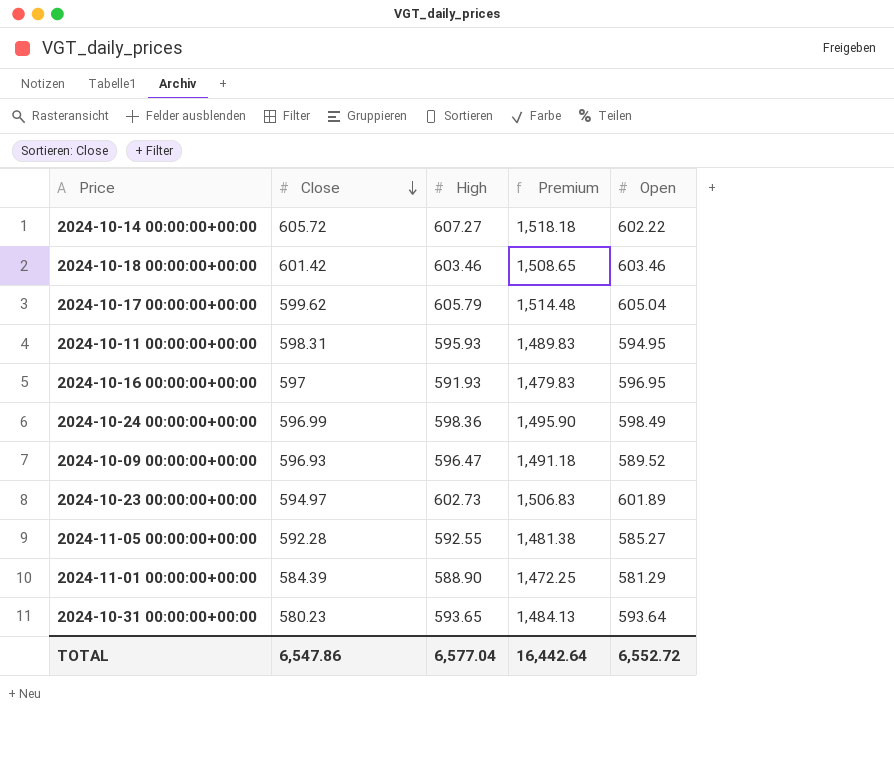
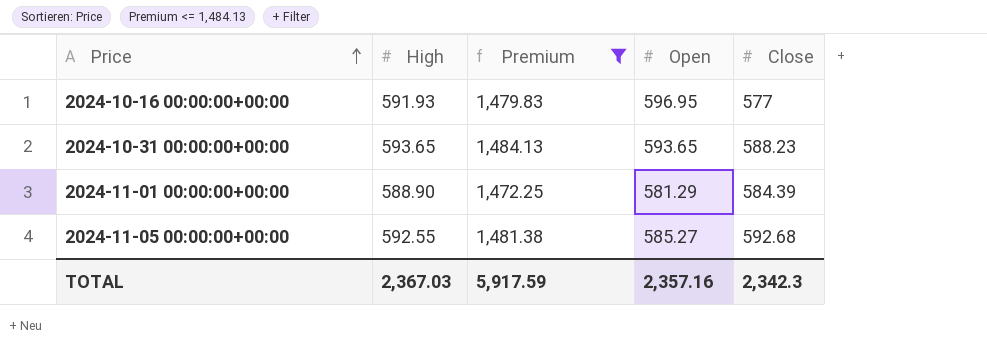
filter: none -> Premium <= 1,484.13
row order: Close descending -> Price ascending
column Close | position: 2 -> 5
2024-10-16 00:00:00+00:00 | Close: 597 -> 577
2024-10-31 00:00:00+00:00 | Open: 593.64 -> 593.65
2024-10-31 00:00:00+00:00 | Close: 580.23 -> 588.23
2024-11-05 00:00:00+00:00 | Close: 592.28 -> 592.68
TOTAL | High: 6,577.04 -> 2,367.03
TOTAL | Premium: 16,442.64 -> 5,917.59
TOTAL | Open: 6,552.72 -> 2,357.16
TOTAL | Close: 6,547.86 -> 2,342.3

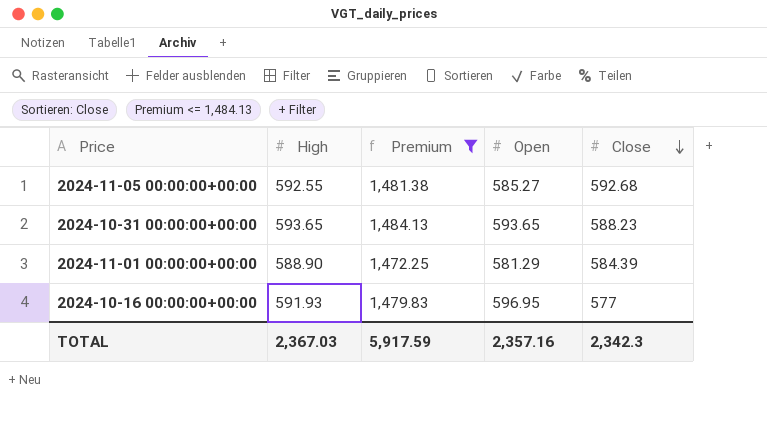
row order: Price ascending -> Close descending

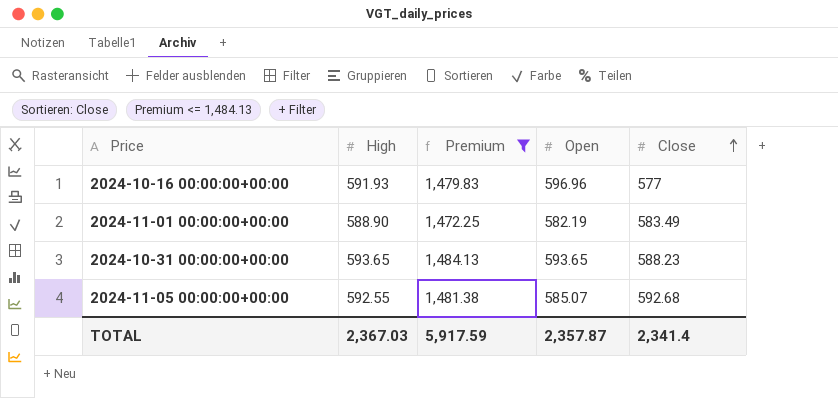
row order: Close descending -> Close ascending
2024-10-16 00:00:00+00:00 | Open: 596.95 -> 596.96
2024-11-01 00:00:00+00:00 | Open: 581.29 -> 582.19
2024-11-01 00:00:00+00:00 | Close: 584.39 -> 583.49
2024-11-05 00:00:00+00:00 | Open: 585.27 -> 585.07
TOTAL | Open: 2,357.16 -> 2,357.87
TOTAL | Close: 2,342.3 -> 2,341.4

